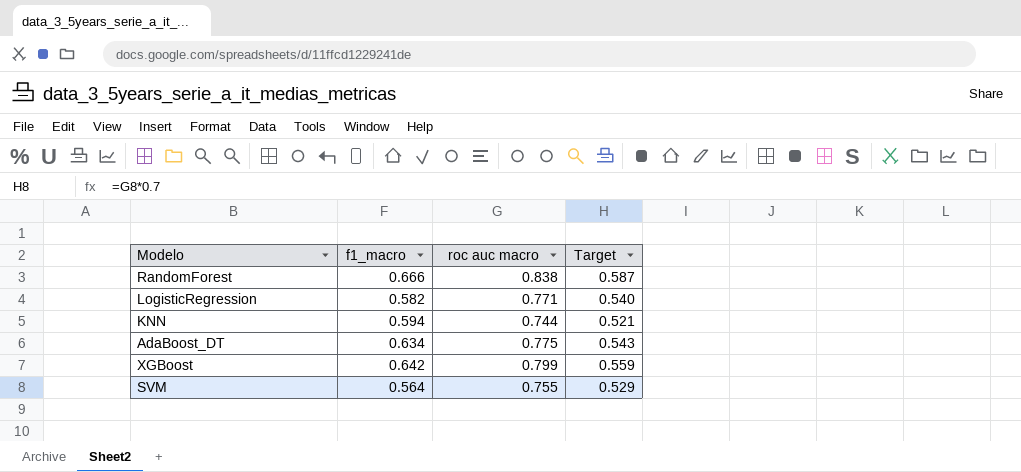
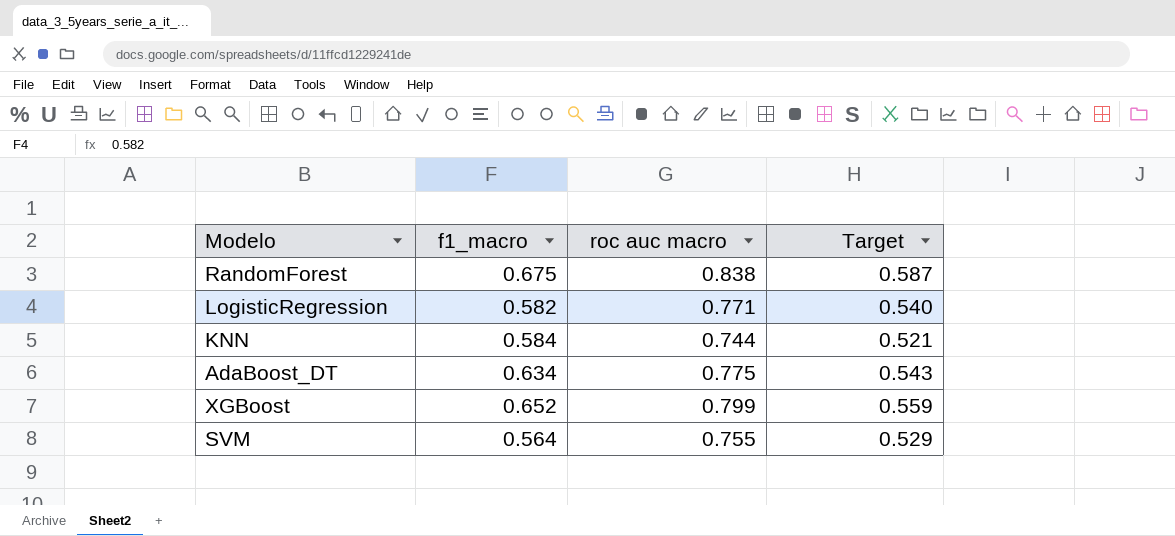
RandomForest | f1_macro: 0.666 -> 0.675
KNN | f1_macro: 0.594 -> 0.584
XGBoost | f1_macro: 0.642 -> 0.652

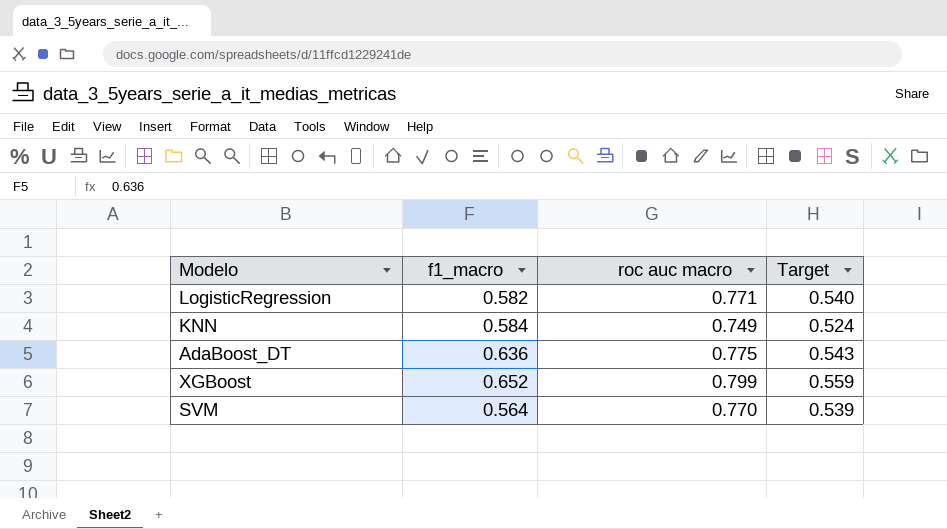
row RandomForest: 0.675 | 0.838 | 0.587 -> none
KNN | roc auc macro: 0.744 -> 0.749
KNN | Target: 0.521 -> 0.524
AdaBoost_DT | f1_macro: 0.634 -> 0.636
SVM | roc auc macro: 0.755 -> 0.770
SVM | Target: 0.529 -> 0.539

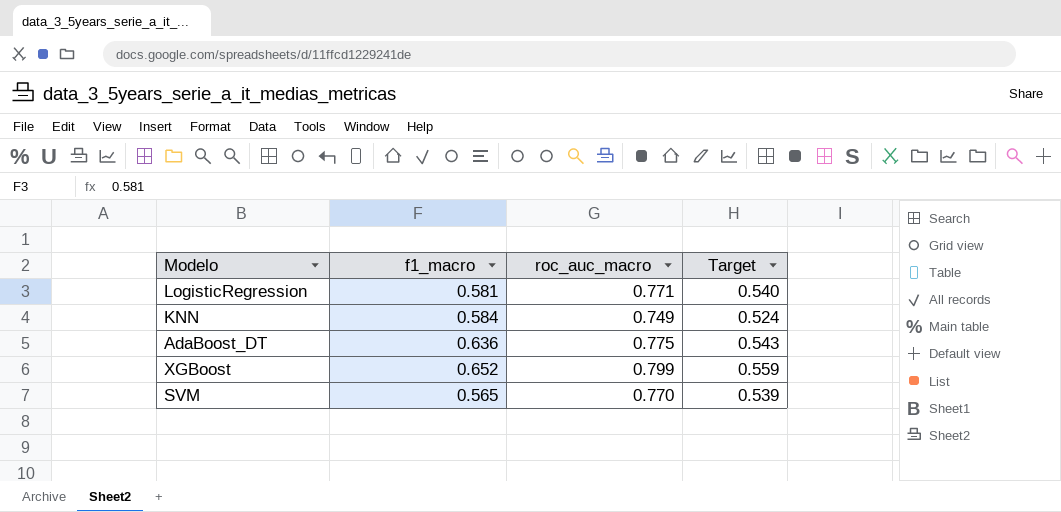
column name: roc auc macro -> roc_auc_macro
LogisticRegression | f1_macro: 0.582 -> 0.581
SVM | f1_macro: 0.564 -> 0.565

